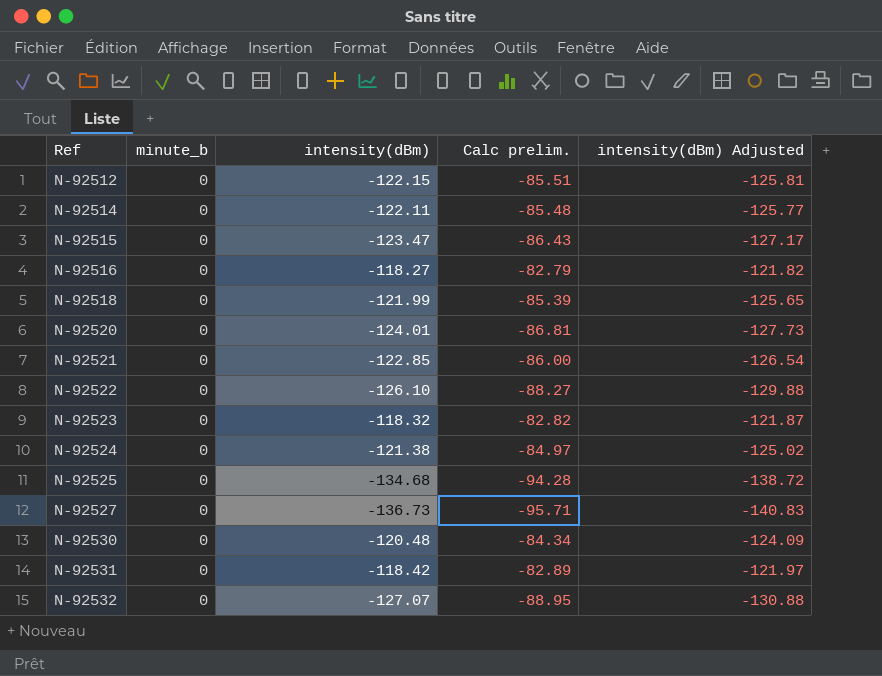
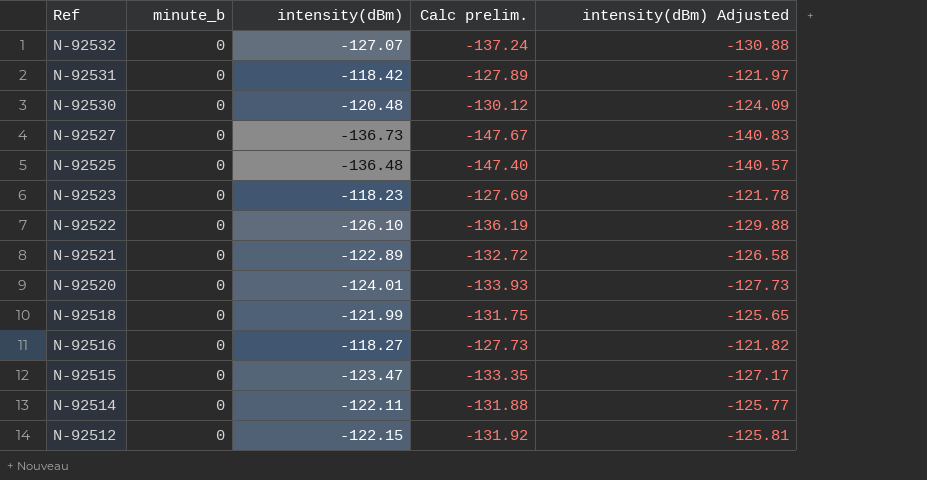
row order: Ref ascending -> Ref descending
column Calc prelim. | formula: [intensity(dBm)] * 0.7 -> [intensity(dBm)] * 1.08
row N-92524: 0 | -121.38 | -84.97 | -125.02 -> none
N-92525 | intensity(dBm): -134.68 -> -136.48
N-92525 | intensity(dBm) Adjusted: -138.72 -> -140.57
N-92523 | intensity(dBm): -118.32 -> -118.23
N-92523 | intensity(dBm) Adjusted: -121.87 -> -121.78
N-92521 | intensity(dBm): -122.85 -> -122.89
N-92521 | intensity(dBm) Adjusted: -126.54 -> -126.58

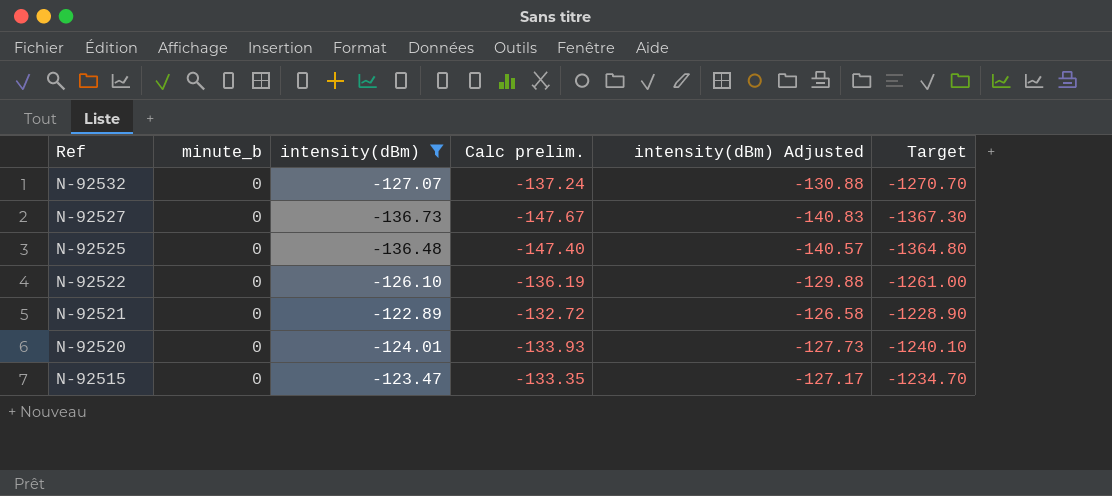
filter: none -> intensity(dBm) <= -122.89
column Target | formula: none -> [intensity(dBm)] * 10

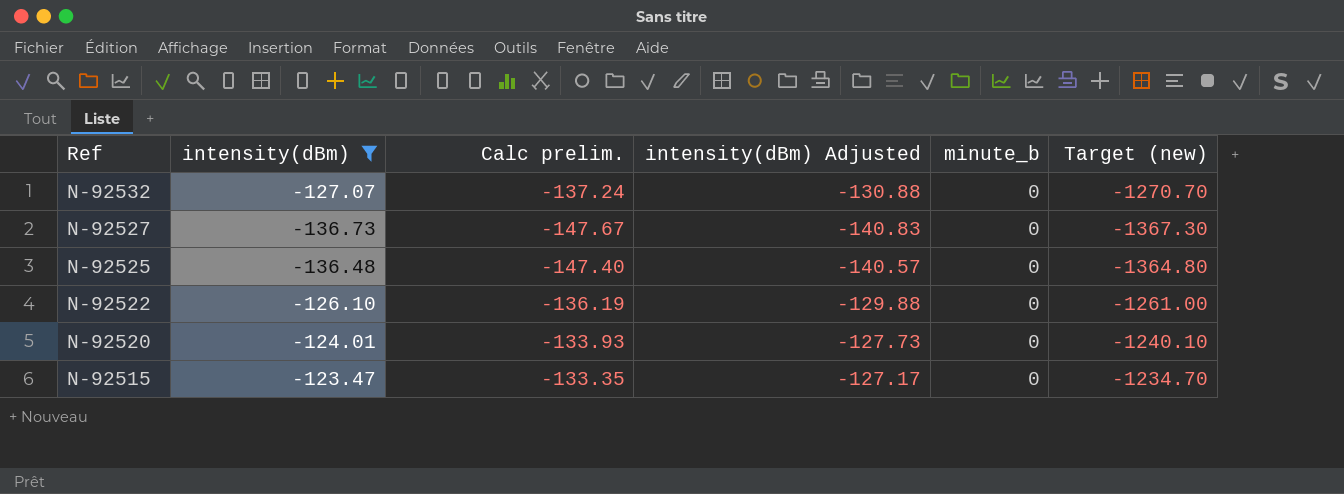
column minute_b | position: 2 -> 5
column name: Target -> Target (new)
row N-92521: 0 | -122.89 | -132.72 | -126.58 | -1228.90 -> none

